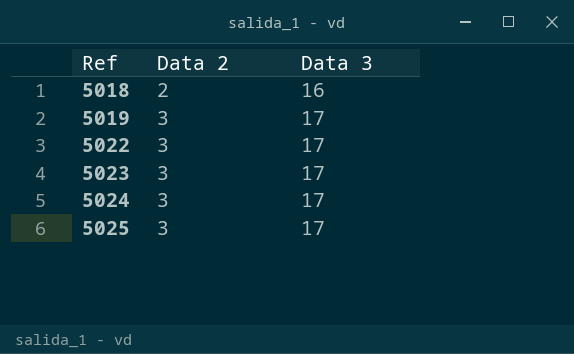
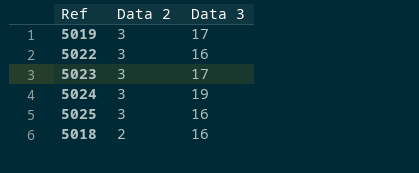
row order: Ref ascending -> Data 2 descending
5022 | Data 3: 17 -> 16
5024 | Data 3: 17 -> 19
5025 | Data 3: 17 -> 16

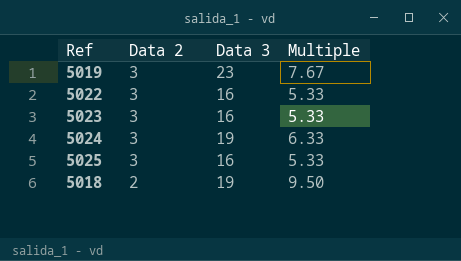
column Multiple | formula: none -> [Data 3] / [Data 2]
5019 | Data 3: 17 -> 23
5023 | Data 3: 17 -> 16
5018 | Data 3: 16 -> 19

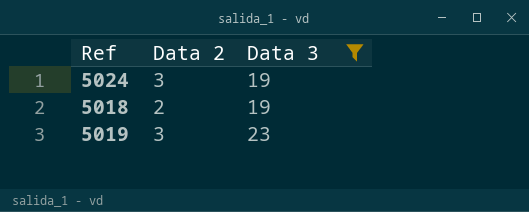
filter: none -> Data 3 != 16
row order: Data 2 descending -> Data 3 ascending
column Multiple | formula: [Data 3] / [Data 2] -> none

